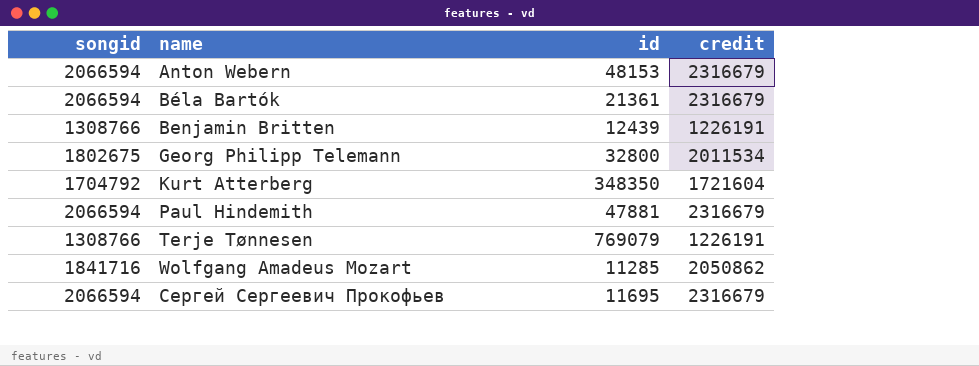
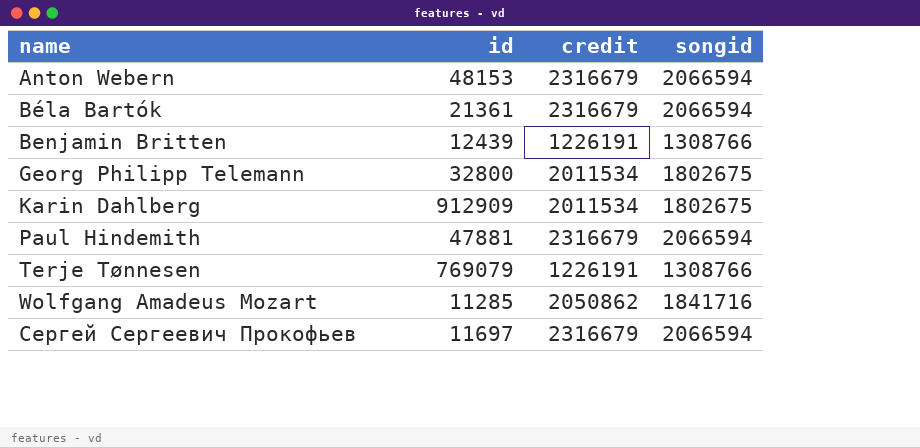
column songid | position: 1 -> 4
row Kurt Atterberg: 1704792 | 348350 | 1721604 -> none
row Karin Dahlberg: none -> 912909 | 2011534 | 1802675
Сергей Сергеевич Прокофьев | id: 11695 -> 11697

